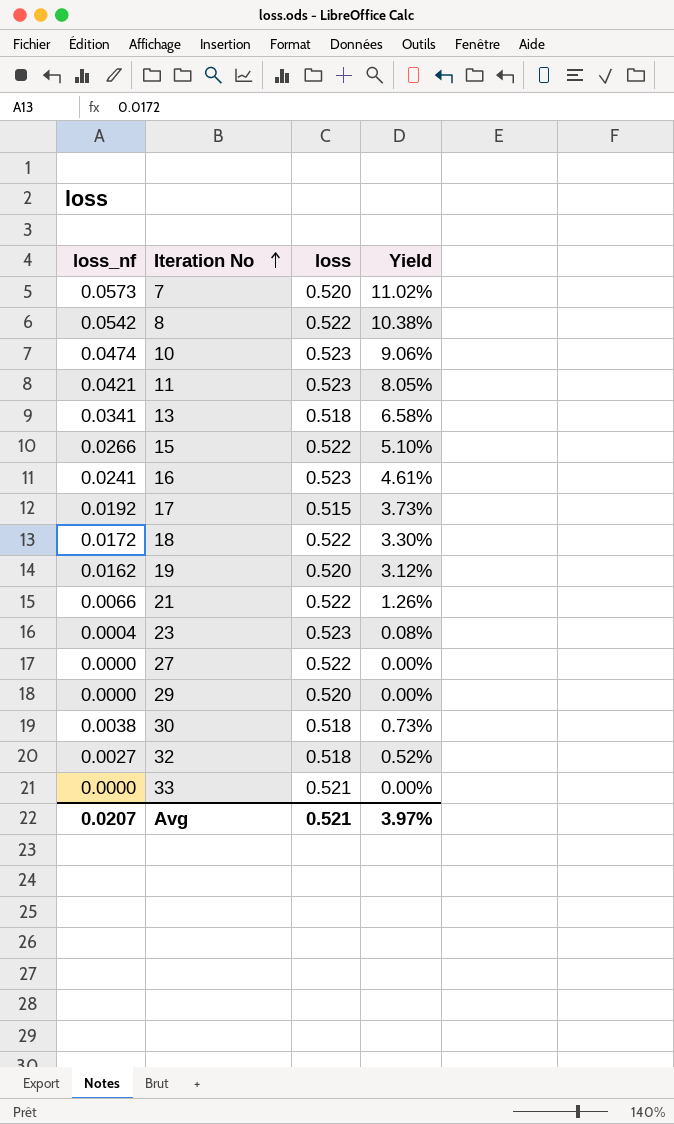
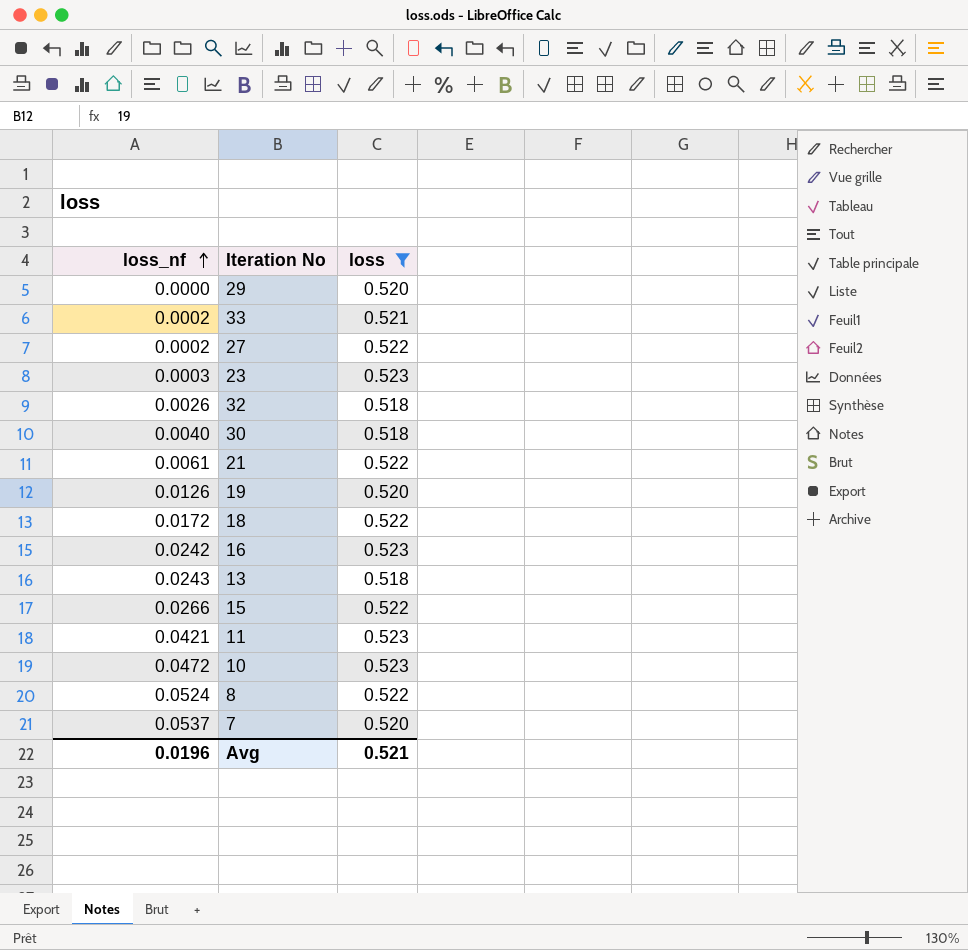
filter: none -> loss != 0.515
row order: Iteration No ascending -> loss_nf ascending
column Yield | formula: [loss_nf] / [loss] -> none
33 | loss_nf: 0.0000 -> 0.0002
27 | loss_nf: 0.0000 -> 0.0002
23 | loss_nf: 0.0004 -> 0.0003
32 | loss_nf: 0.0027 -> 0.0026
30 | loss_nf: 0.0038 -> 0.0040
21 | loss_nf: 0.0066 -> 0.0061
19 | loss_nf: 0.0162 -> 0.0126
16 | loss_nf: 0.0241 -> 0.0242
13 | loss_nf: 0.0341 -> 0.0243
10 | loss_nf: 0.0474 -> 0.0472
8 | loss_nf: 0.0542 -> 0.0524
7 | loss_nf: 0.0573 -> 0.0537
Avg | loss_nf: 0.0207 -> 0.0196

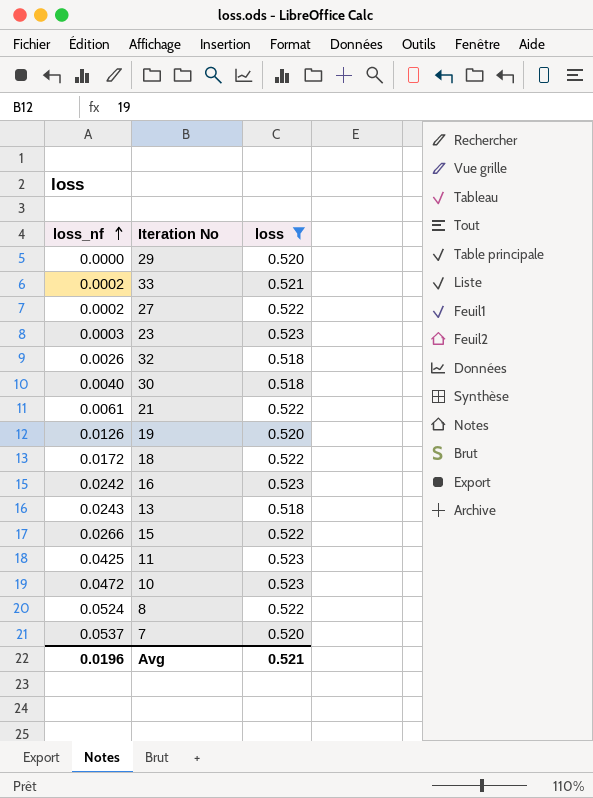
11 | loss_nf: 0.0421 -> 0.0425

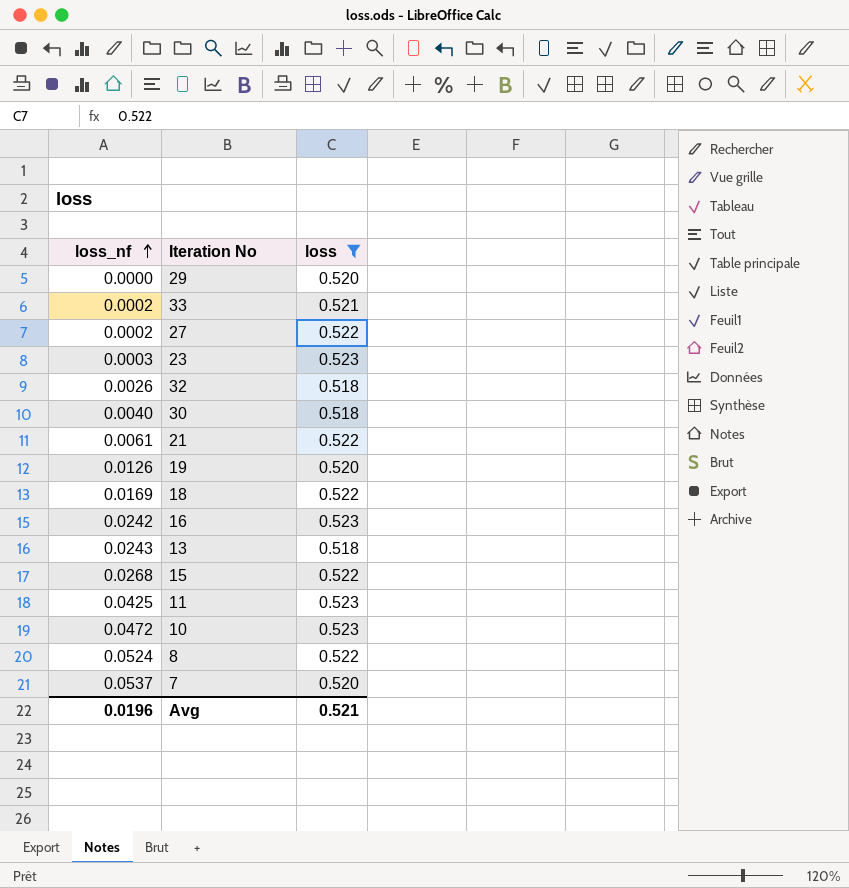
18 | loss_nf: 0.0172 -> 0.0169
15 | loss_nf: 0.0266 -> 0.0268

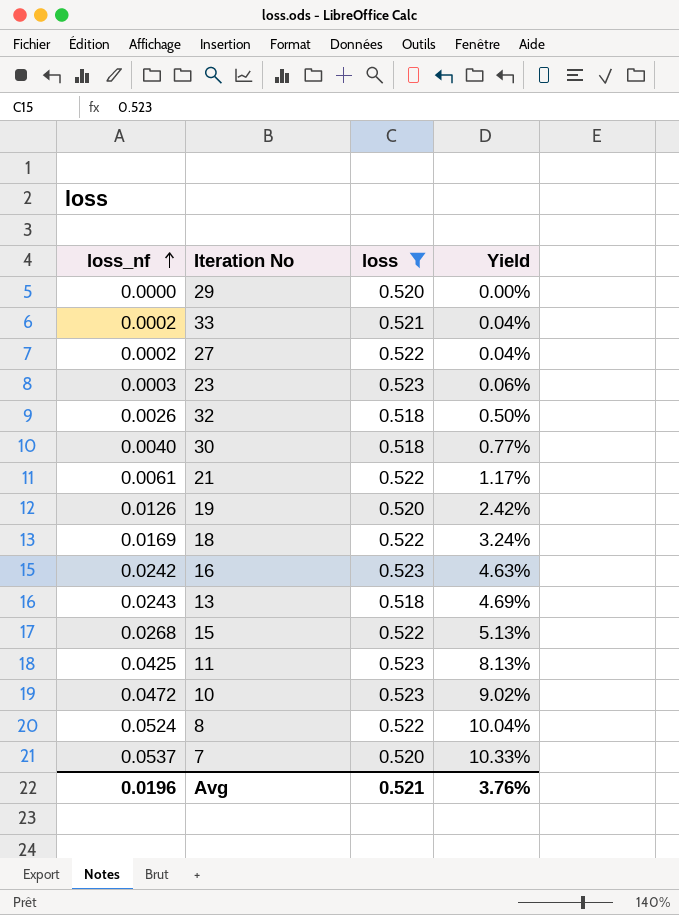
column Yield | formula: none -> [loss_nf] / [loss]

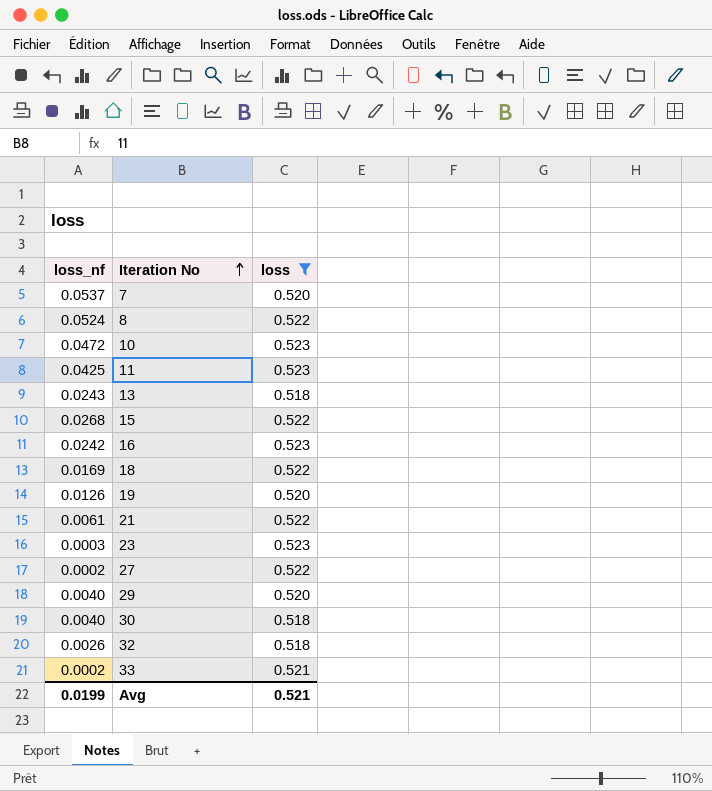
row order: loss_nf ascending -> Iteration No ascending
column Yield | formula: [loss_nf] / [loss] -> none
29 | loss_nf: 0.0000 -> 0.0040
Avg | loss_nf: 0.0196 -> 0.0199

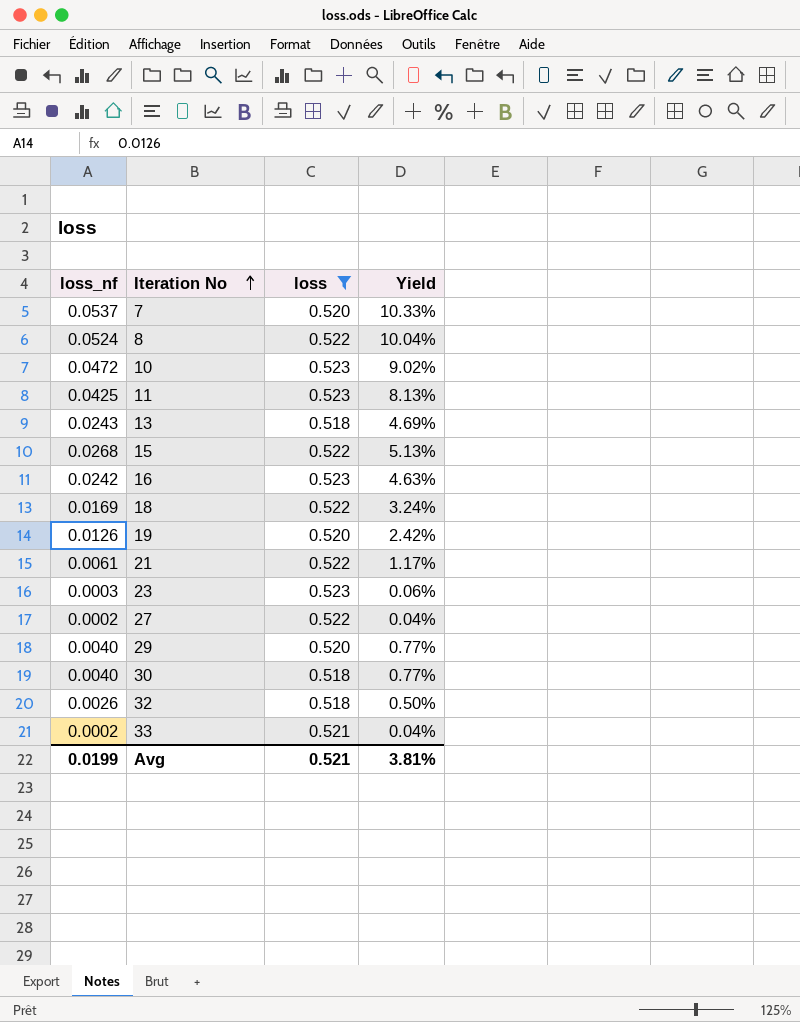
column Yield | formula: none -> [loss_nf] / [loss]

